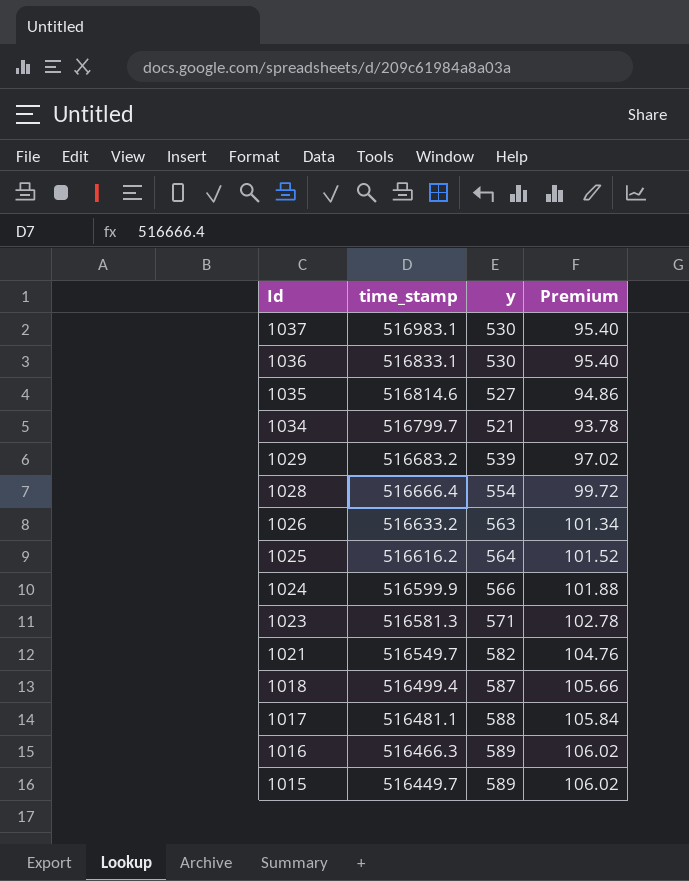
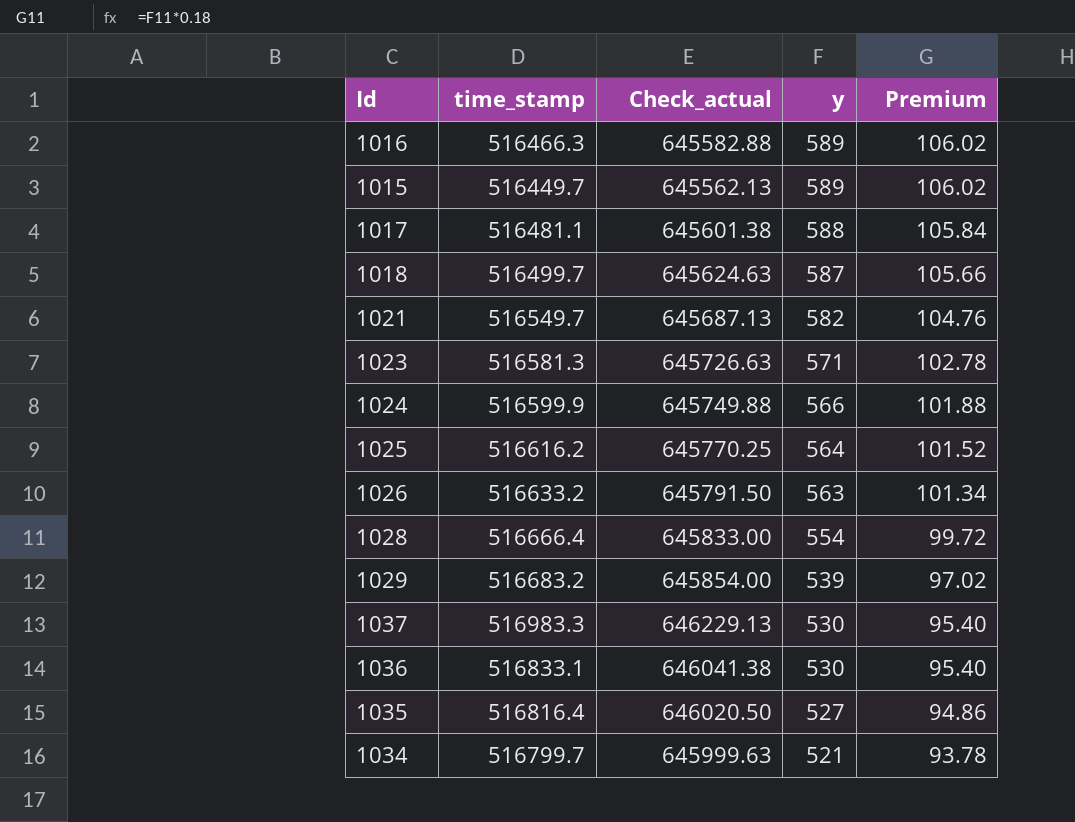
row order: Id descending -> y descending
column Check_actual | formula: none -> [time_stamp] * 1.25
1018 | time_stamp: 516499.4 -> 516499.7
1037 | time_stamp: 516983.1 -> 516983.3
1035 | time_stamp: 516814.6 -> 516816.4

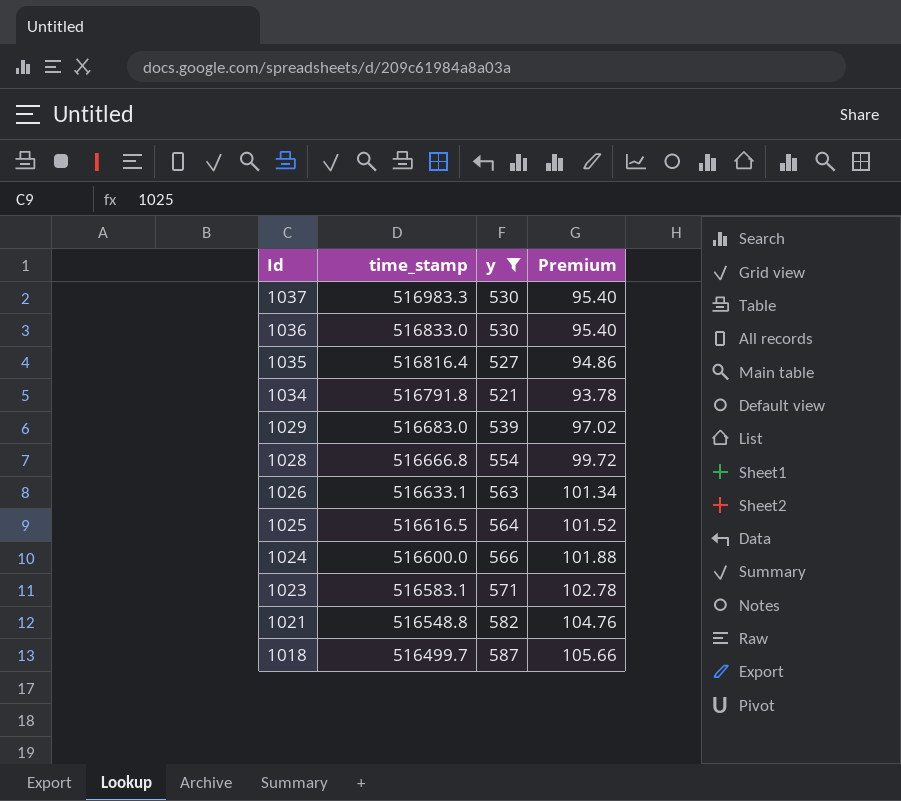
filter: none -> y <= 587
row order: y descending -> Id descending
column Check_actual | formula: [time_stamp] * 1.25 -> none
1036 | time_stamp: 516833.1 -> 516833.0
1034 | time_stamp: 516799.7 -> 516791.8
1029 | time_stamp: 516683.2 -> 516683.0
1028 | time_stamp: 516666.4 -> 516666.8
1026 | time_stamp: 516633.2 -> 516633.1
1025 | time_stamp: 516616.2 -> 516616.5
1024 | time_stamp: 516599.9 -> 516600.0
1023 | time_stamp: 516581.3 -> 516583.1
1021 | time_stamp: 516549.7 -> 516548.8

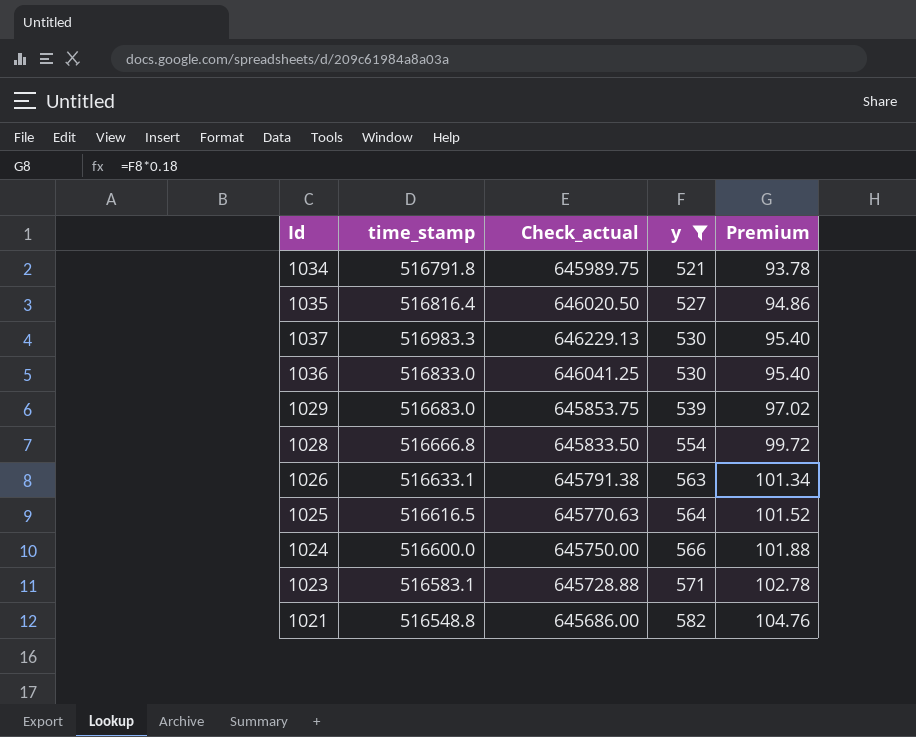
row order: Id descending -> y ascending
column Check_actual | formula: none -> [time_stamp] * 1.25
row 1018: 516499.7 | 587 | 105.66 -> none

